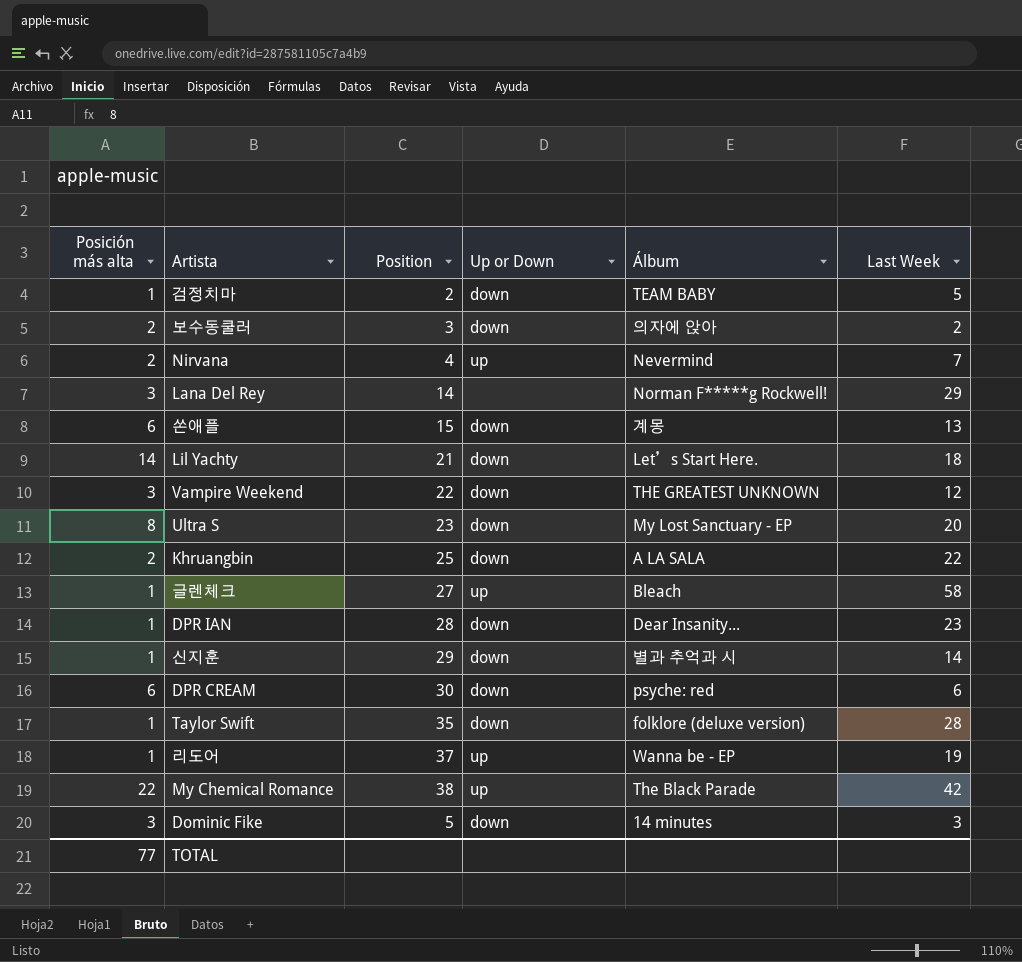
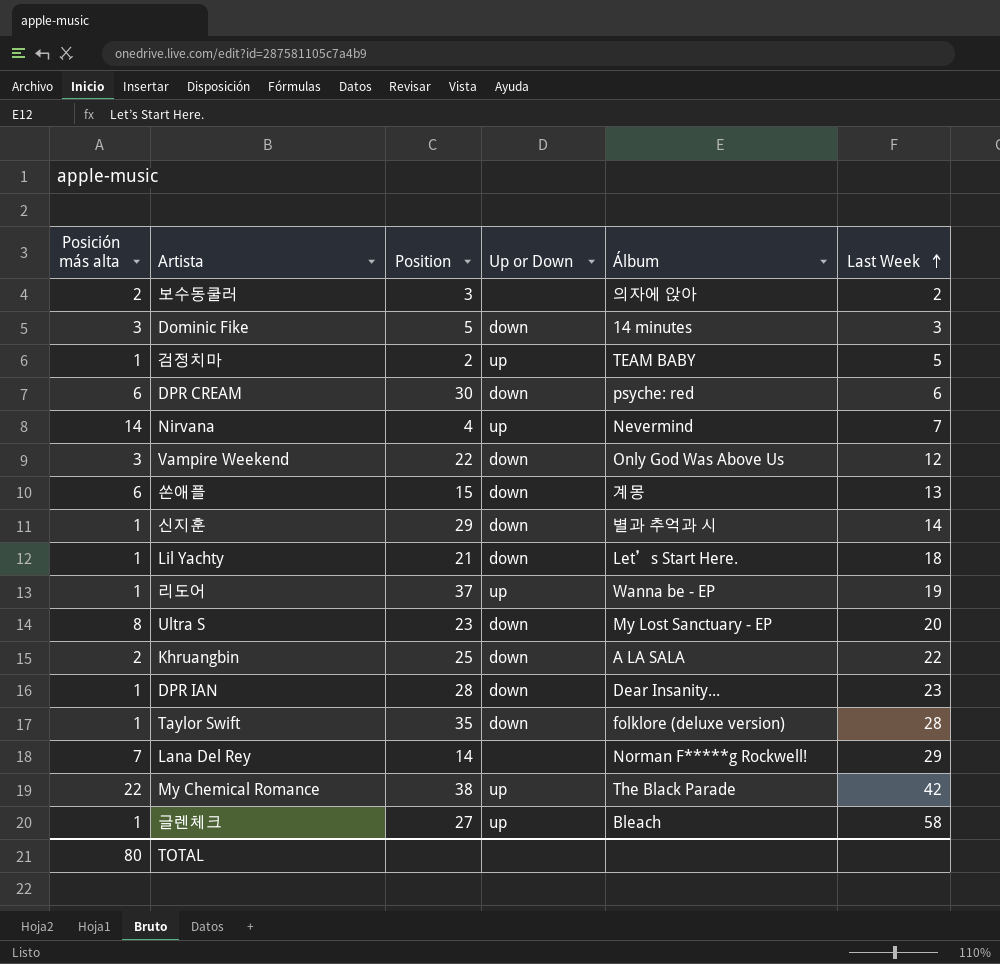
row order: none -> Last Week ascending
보수동쿨러 | Up or Down: down -> none
검정치마 | Up or Down: down -> up
Nirvana | Posición más alta: 2 -> 14
Vampire Weekend | Álbum: THE GREATEST UNKNOWN -> Only God Was Above Us
Lil Yachty | Posición más alta: 14 -> 1
Lana Del Rey | Posición más alta: 3 -> 7
TOTAL | Posición más alta: 77 -> 80

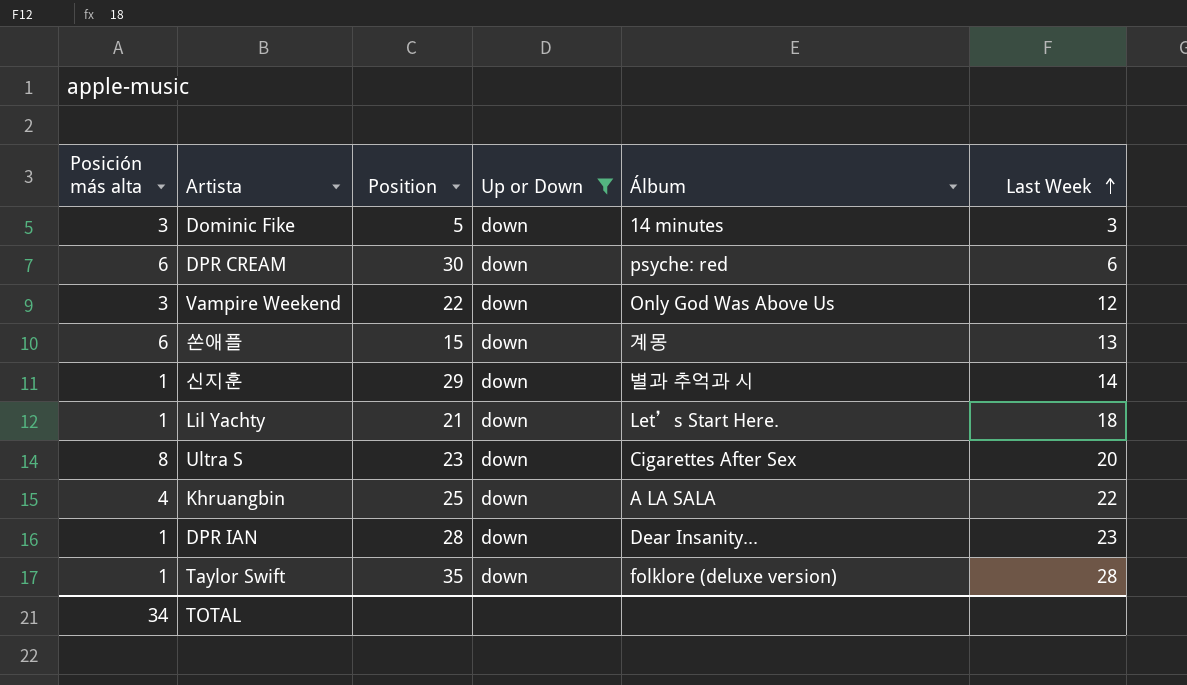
filter: none -> Up or Down = down
Ultra S | Álbum: My Lost Sanctuary - EP -> Cigarettes After Sex
Khruangbin | Posición más alta: 2 -> 4
TOTAL | Posición más alta: 80 -> 34

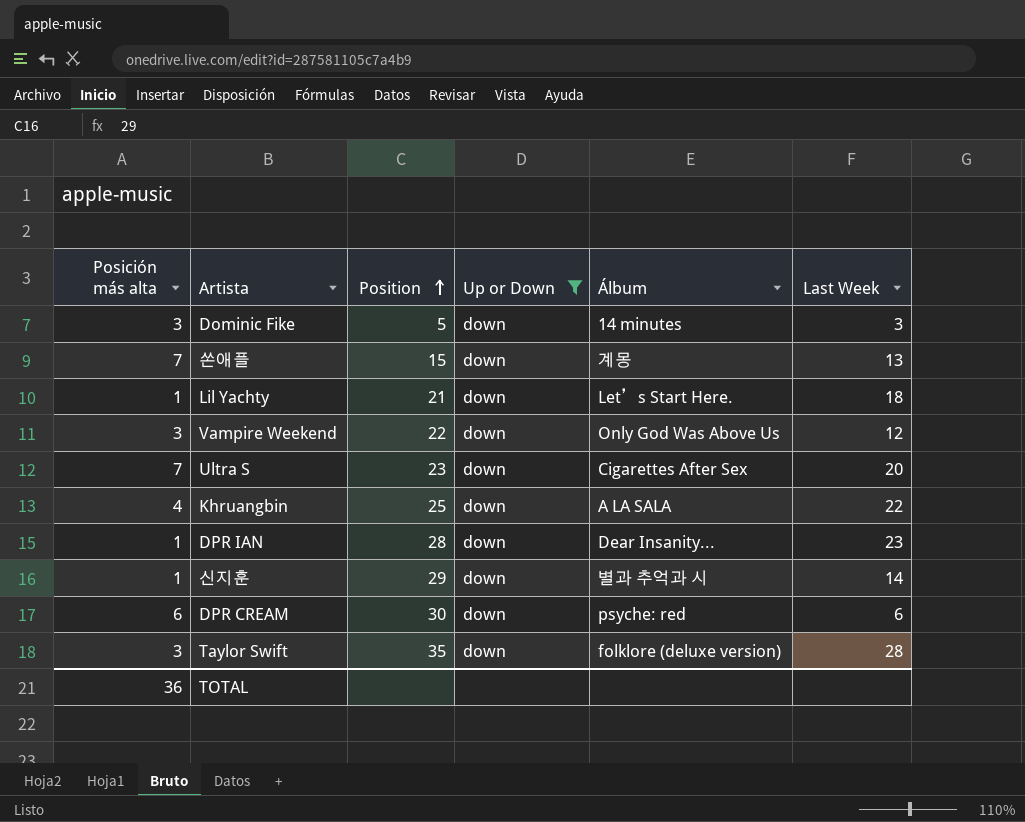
row order: Last Week ascending -> Position ascending
쏜애플 | Posición más alta: 6 -> 7
Ultra S | Posición más alta: 8 -> 7
Taylor Swift | Posición más alta: 1 -> 3
TOTAL | Posición más alta: 34 -> 36

